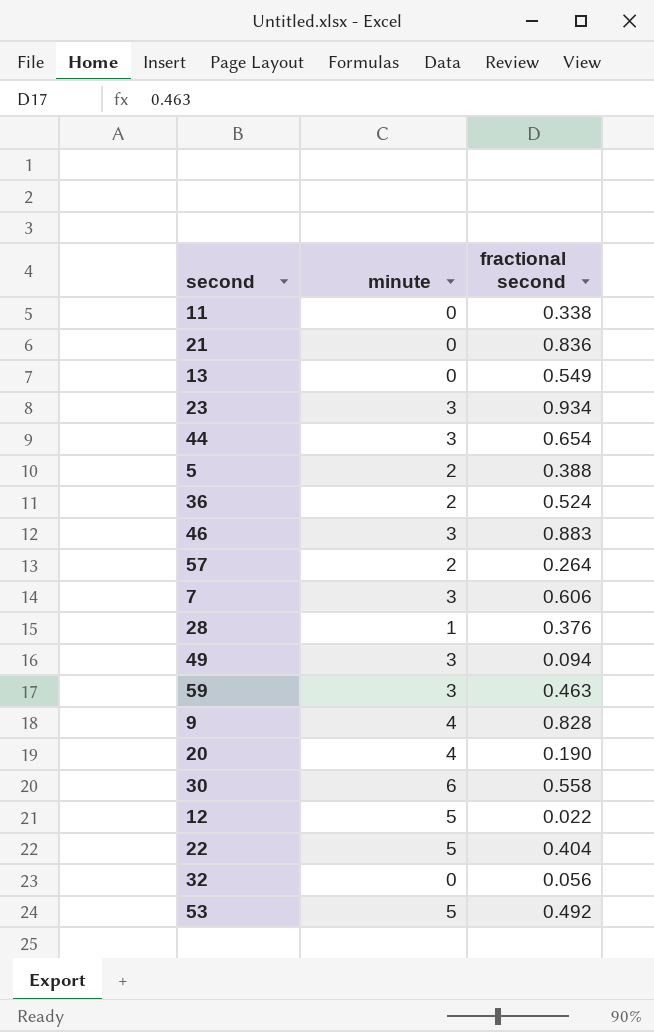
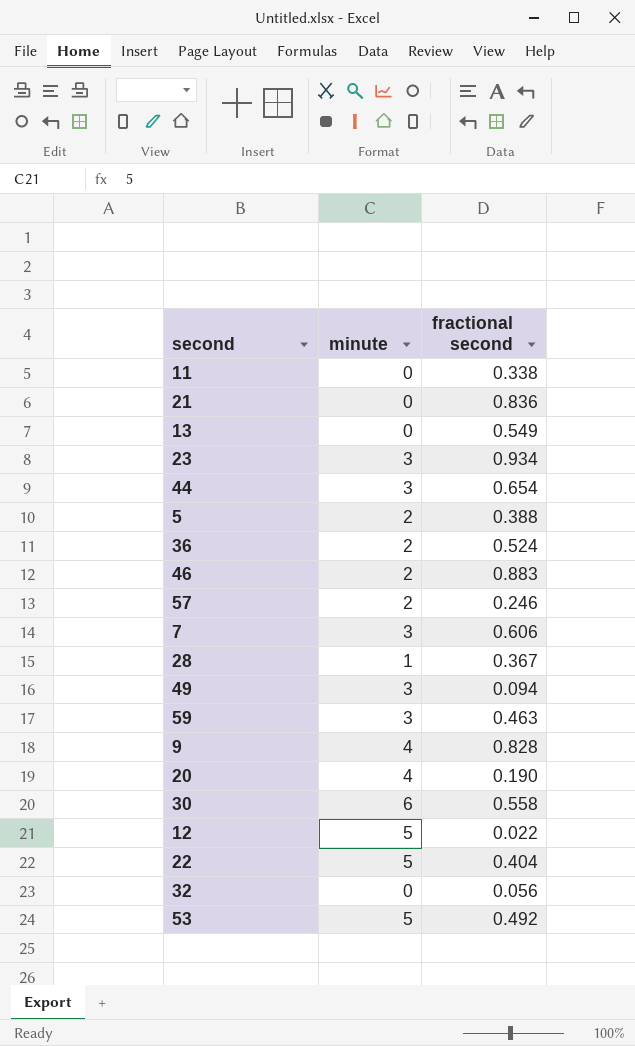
46 | minute: 3 -> 2
57 | fractional second: 0.264 -> 0.246
28 | fractional second: 0.376 -> 0.367

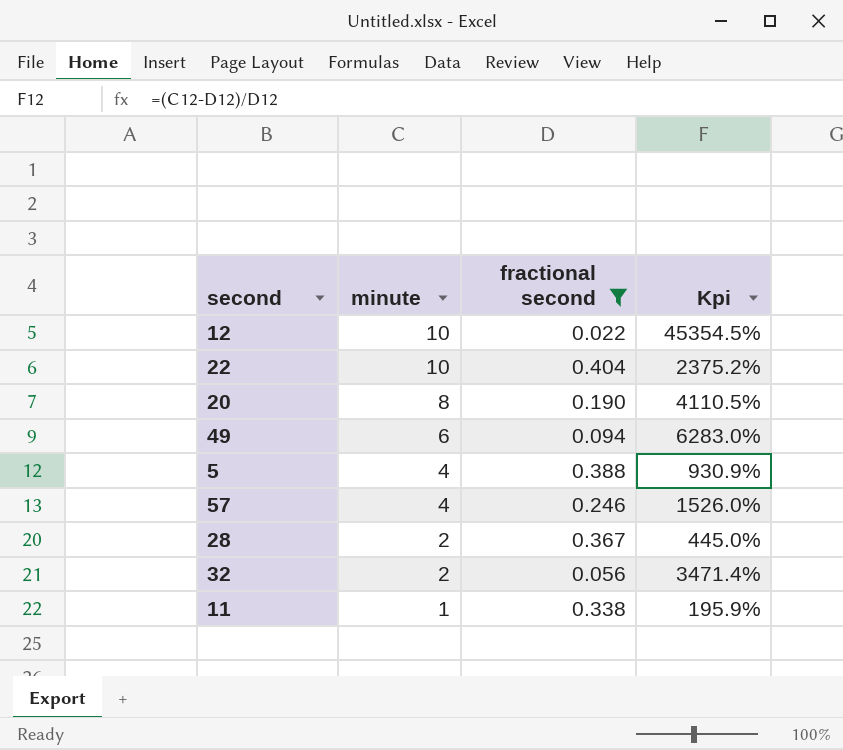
filter: none -> fractional second <= 0.404
row order: none -> minute descending
column Kpi | formula: none -> ([minute] - [fractional second]) / [fractional second]
12 | minute: 5 -> 10
22 | minute: 5 -> 10
20 | minute: 4 -> 8
49 | minute: 3 -> 6
5 | minute: 2 -> 4
57 | minute: 2 -> 4
28 | minute: 1 -> 2
32 | minute: 0 -> 2
11 | minute: 0 -> 1

